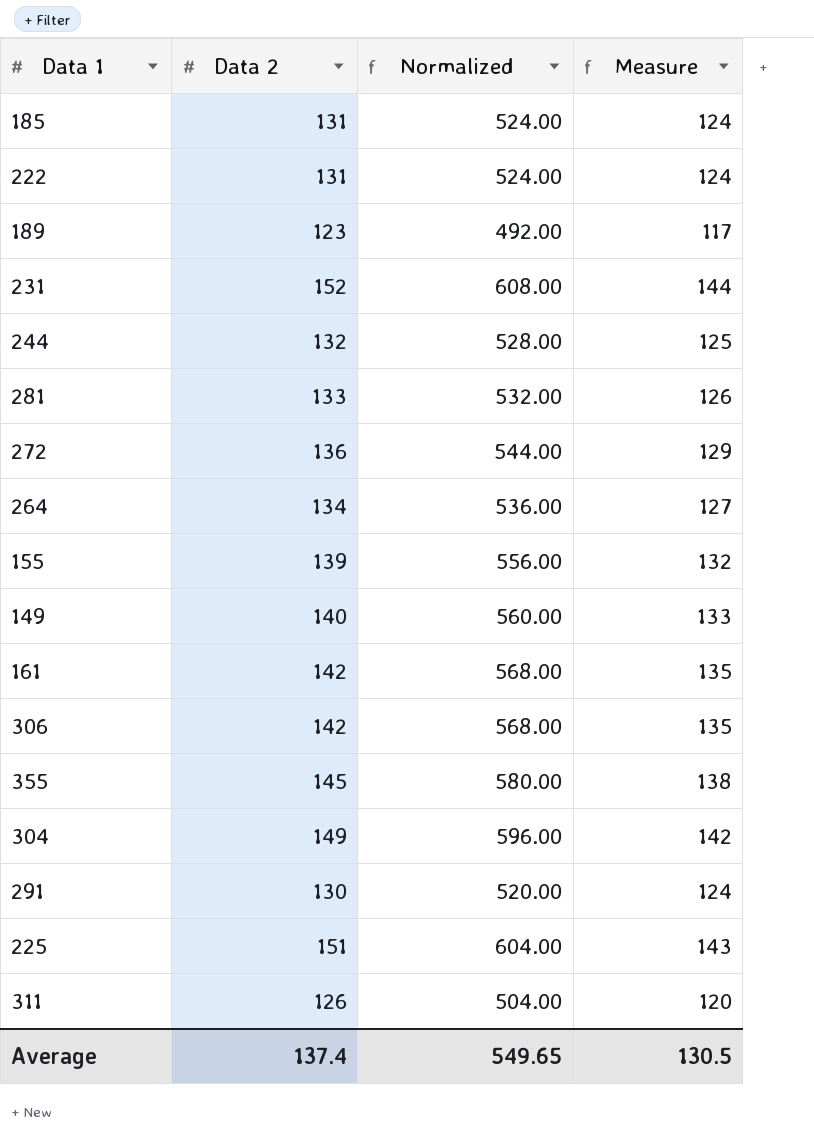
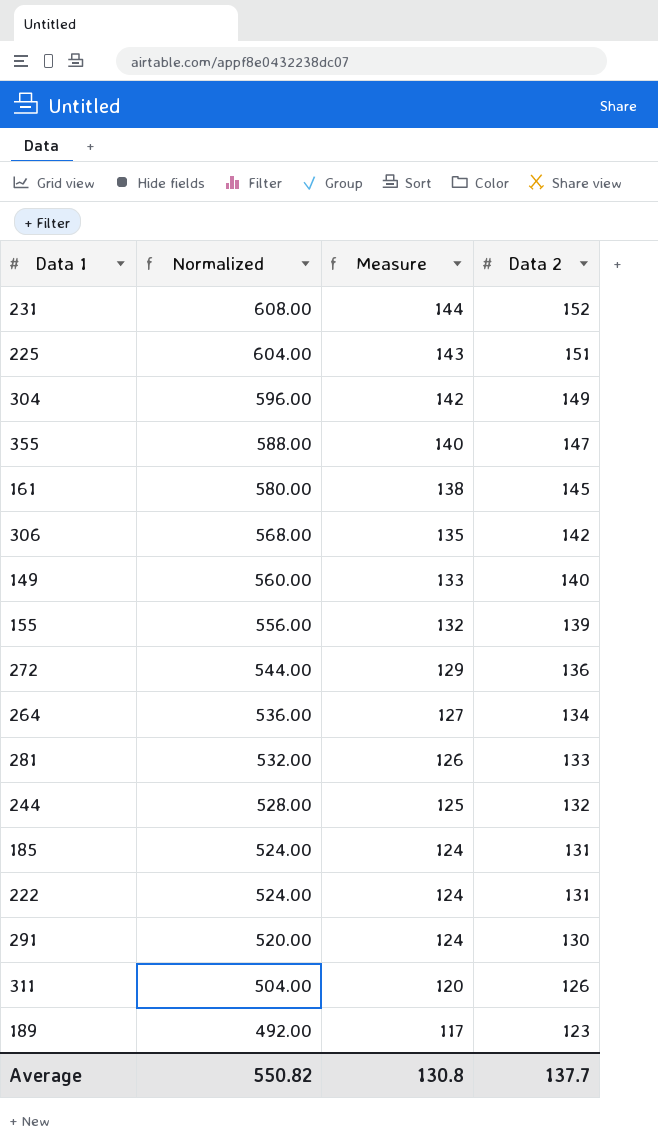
row order: none -> Normalized descending
column Data 2 | position: 2 -> 4
355 | Normalized: 580.00 -> 588.00
355 | Measure: 138 -> 140
355 | Data 2: 145 -> 147
161 | Normalized: 568.00 -> 580.00
161 | Measure: 135 -> 138
161 | Data 2: 142 -> 145
Average | Normalized: 549.65 -> 550.82
Average | Measure: 130.5 -> 130.8
Average | Data 2: 137.4 -> 137.7

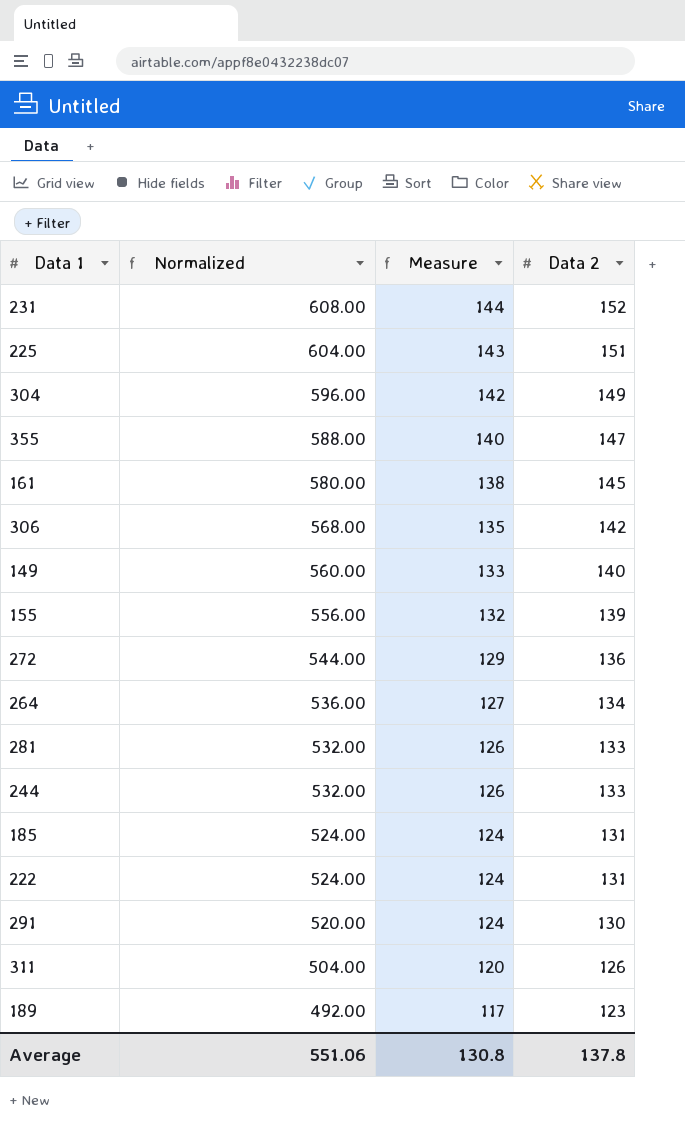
244 | Normalized: 528.00 -> 532.00
244 | Measure: 125 -> 126
244 | Data 2: 132 -> 133
Average | Normalized: 550.82 -> 551.06
Average | Data 2: 137.7 -> 137.8

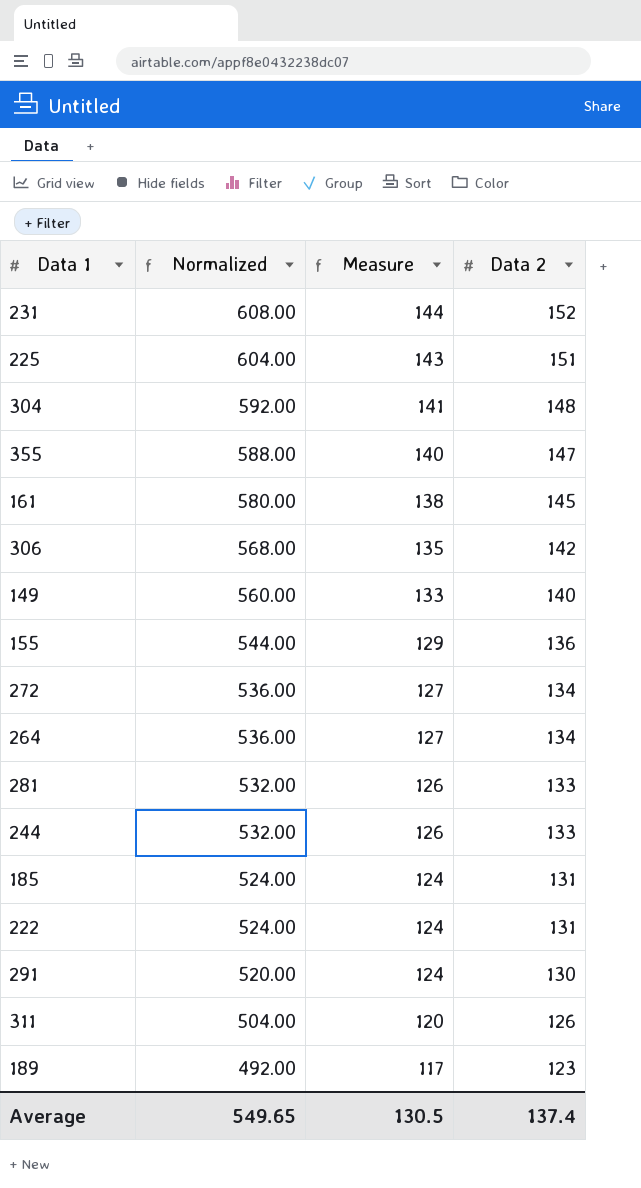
304 | Normalized: 596.00 -> 592.00
304 | Measure: 142 -> 141
304 | Data 2: 149 -> 148
155 | Normalized: 556.00 -> 544.00
155 | Measure: 132 -> 129
155 | Data 2: 139 -> 136
272 | Normalized: 544.00 -> 536.00
272 | Measure: 129 -> 127
272 | Data 2: 136 -> 134
Average | Normalized: 551.06 -> 549.65
Average | Measure: 130.8 -> 130.5
Average | Data 2: 137.8 -> 137.4

